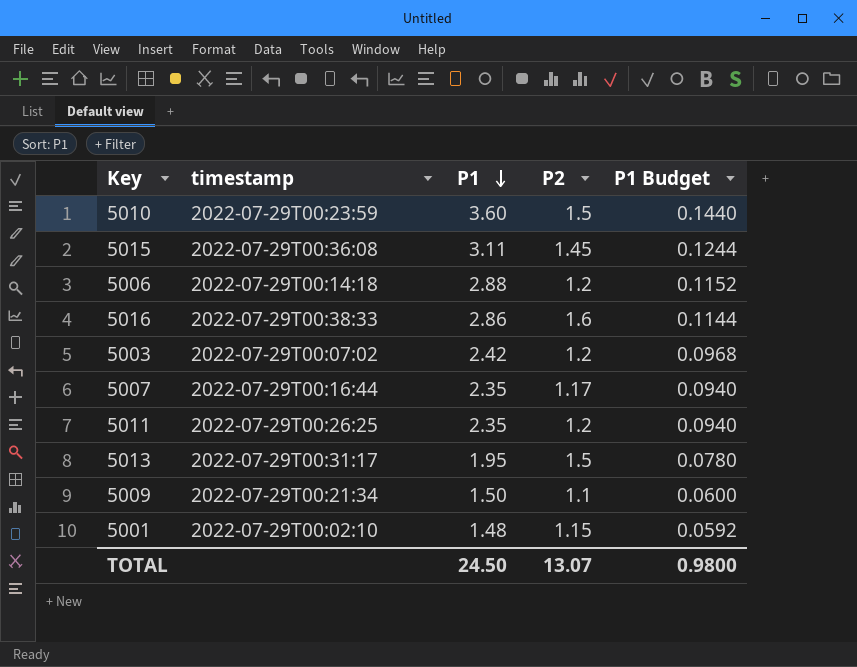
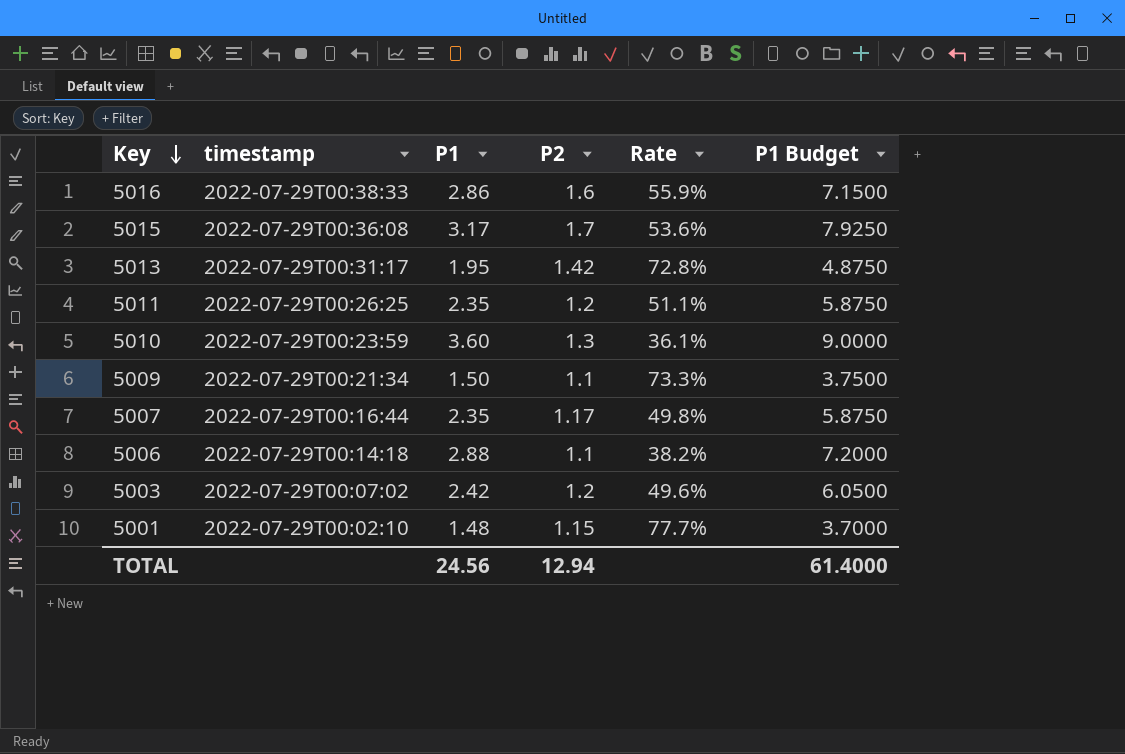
row order: P1 descending -> Key descending
column Rate | formula: none -> [P2] / [P1]
column P1 Budget | formula: [P1] * 0.04 -> [P1] * 2.5
5015 | P1: 3.11 -> 3.17
5015 | P2: 1.45 -> 1.7
5013 | P2: 1.5 -> 1.42
5010 | P2: 1.5 -> 1.3
5006 | P2: 1.2 -> 1.1
TOTAL | P1: 24.50 -> 24.56
TOTAL | P2: 13.07 -> 12.94
TOTAL | P1 Budget: 0.9800 -> 61.4000

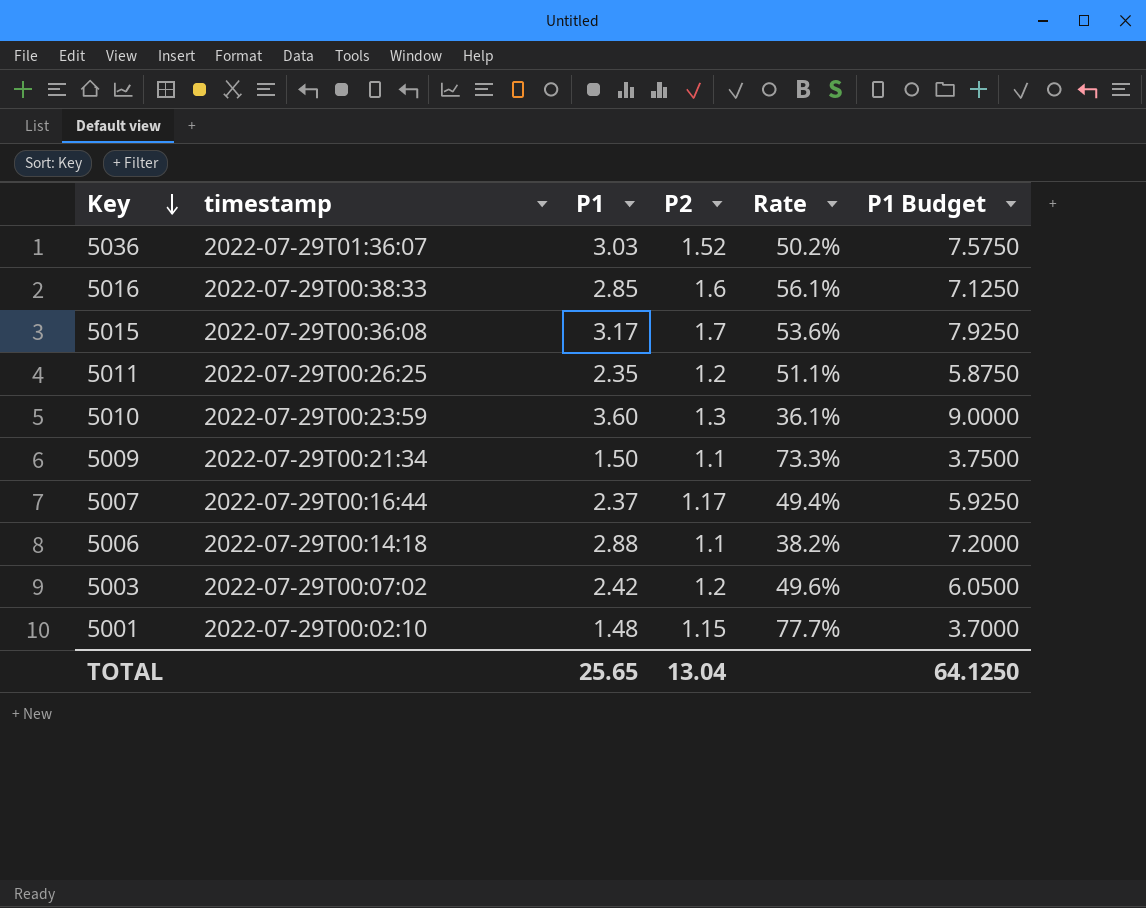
row 5013: 2022-07-29T00:31:17 | 1.95 | 1.42 | 72.8% | 4.8750 -> none
row 5036: none -> 2022-07-29T01:36:07 | 3.03 | 1.52 | 50.2% | 7.5750
5016 | P1: 2.86 -> 2.85
5016 | Rate: 55.9% -> 56.1%
5016 | P1 Budget: 7.1500 -> 7.1250
5007 | P1: 2.35 -> 2.37
5007 | Rate: 49.8% -> 49.4%
5007 | P1 Budget: 5.8750 -> 5.9250
TOTAL | P1: 24.56 -> 25.65
TOTAL | P2: 12.94 -> 13.04
TOTAL | P1 Budget: 61.4000 -> 64.1250

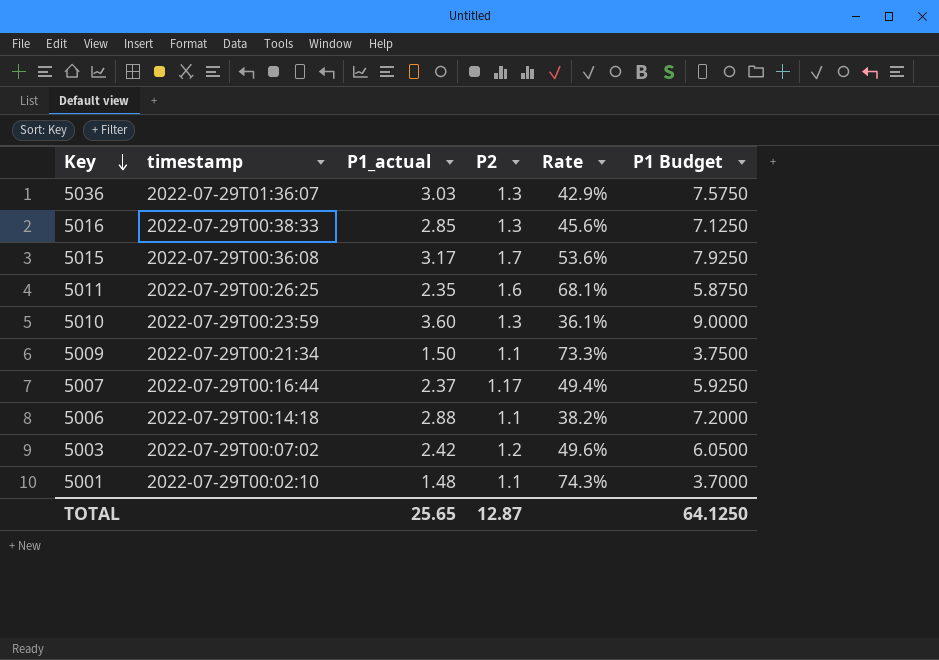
column name: P1 -> P1_actual
5036 | P2: 1.52 -> 1.3
5036 | Rate: 50.2% -> 42.9%
5016 | P2: 1.6 -> 1.3
5016 | Rate: 56.1% -> 45.6%
5011 | P2: 1.2 -> 1.6
5011 | Rate: 51.1% -> 68.1%
5001 | P2: 1.15 -> 1.1
5001 | Rate: 77.7% -> 74.3%
TOTAL | P2: 13.04 -> 12.87

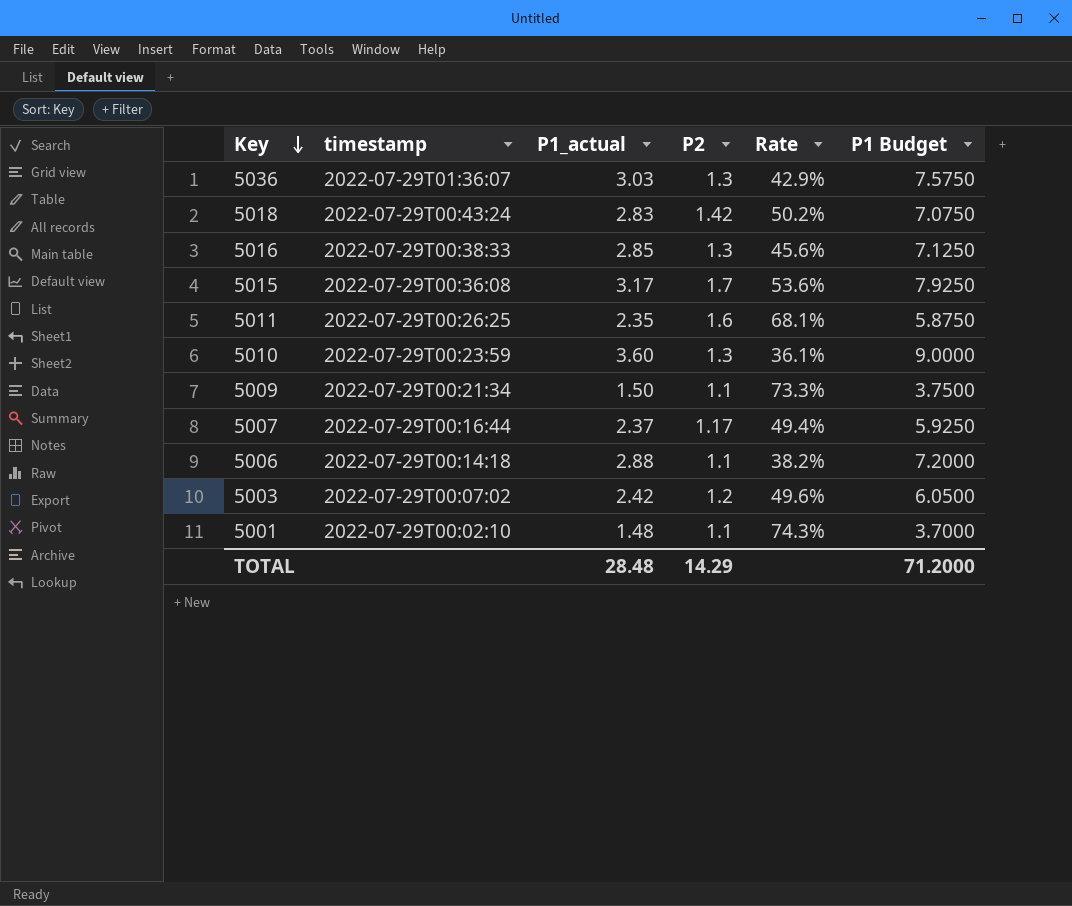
row 5018: none -> 2022-07-29T00:43:24 | 2.83 | 1.42 | 50.2% | 7.0750
TOTAL | P1_actual: 25.65 -> 28.48
TOTAL | P2: 12.87 -> 14.29
TOTAL | P1 Budget: 64.1250 -> 71.2000

